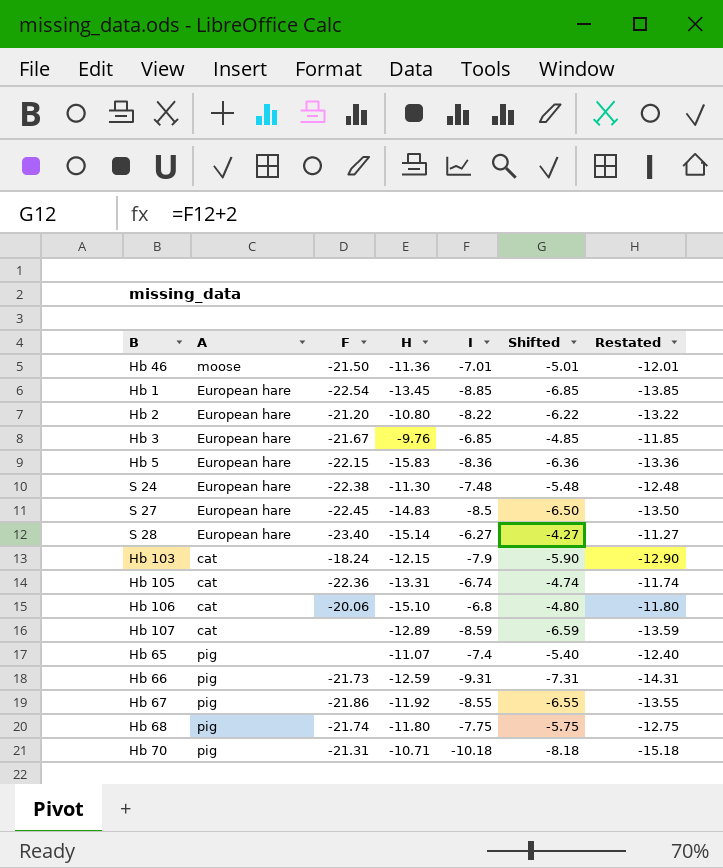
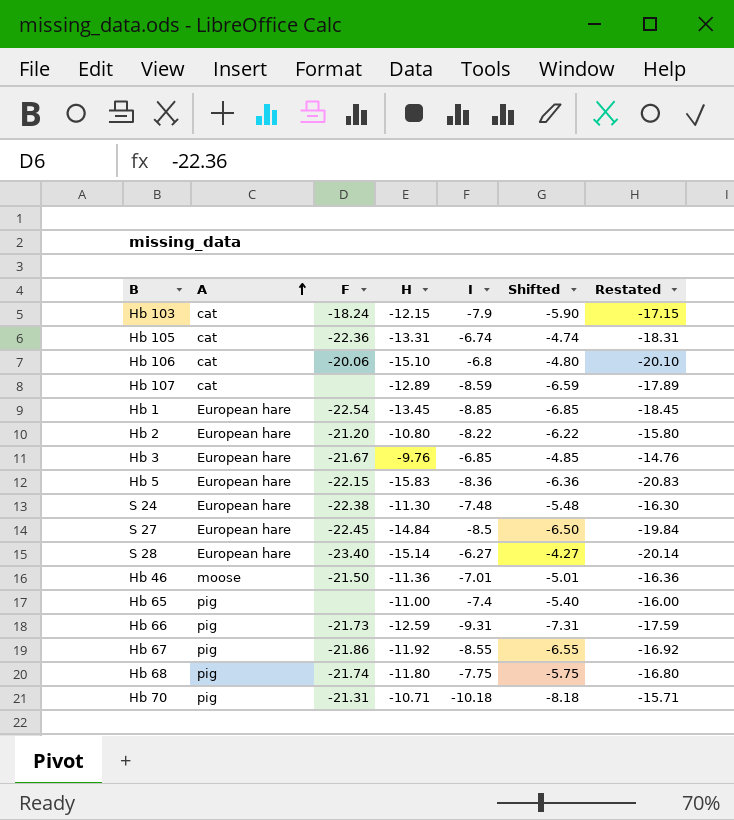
row order: none -> A ascending
column Restated | formula: [I] - 5 -> [H] - 5
S 27 | H: -14.83 -> -14.84
Hb 65 | H: -11.07 -> -11.00

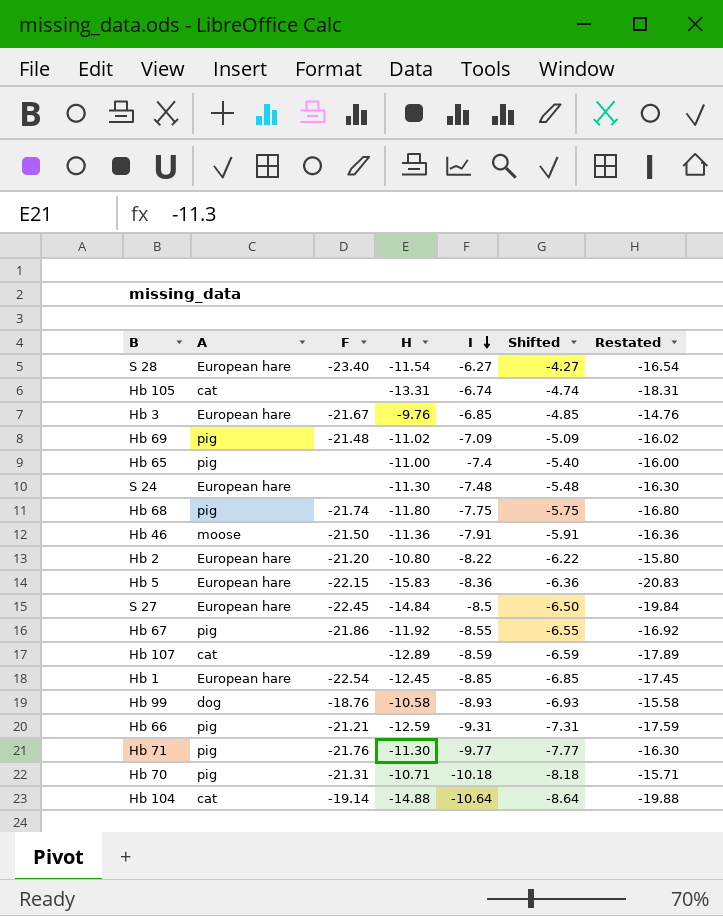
row order: A ascending -> I descending
row Hb 103: cat | -18.24 | -12.15 | -7.9 | -5.90 | -17.15 -> none
row Hb 106: cat | -20.06 | -15.10 | -6.8 | -4.80 | -20.10 -> none
S 28 | H: -15.14 -> -11.54
S 28 | Restated: -20.14 -> -16.54
Hb 105 | F: -22.36 -> none
row Hb 69: none -> pig | -21.48 | -11.02 | -7.09 | -5.09 | -16.02
S 24 | F: -22.38 -> none
Hb 46 | I: -7.01 -> -7.91
Hb 46 | Shifted: -5.01 -> -5.91
Hb 1 | H: -13.45 -> -12.45
Hb 1 | Restated: -18.45 -> -17.45
row Hb 99: none -> dog | -18.76 | -10.58 | -8.93 | -6.93 | -15.58
Hb 66 | F: -21.73 -> -21.21
row Hb 71: none -> pig | -21.76 | -11.30 | -9.77 | -7.77 | -16.30
row Hb 104: none -> cat | -19.14 | -14.88 | -10.64 | -8.64 | -19.88

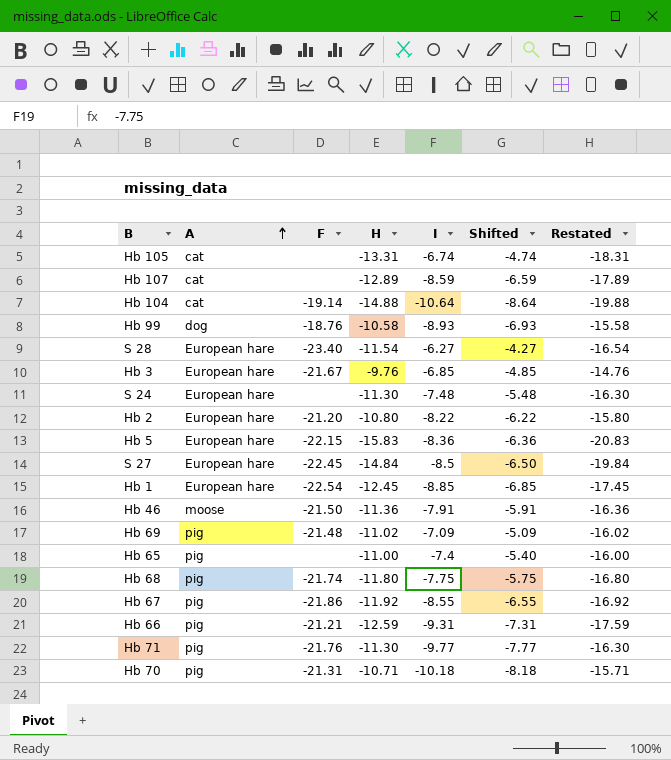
row order: I descending -> A ascending

